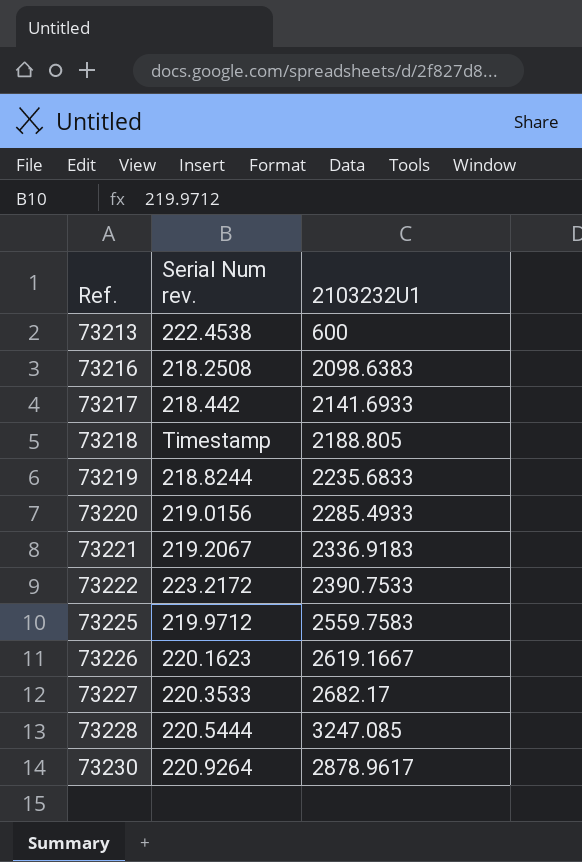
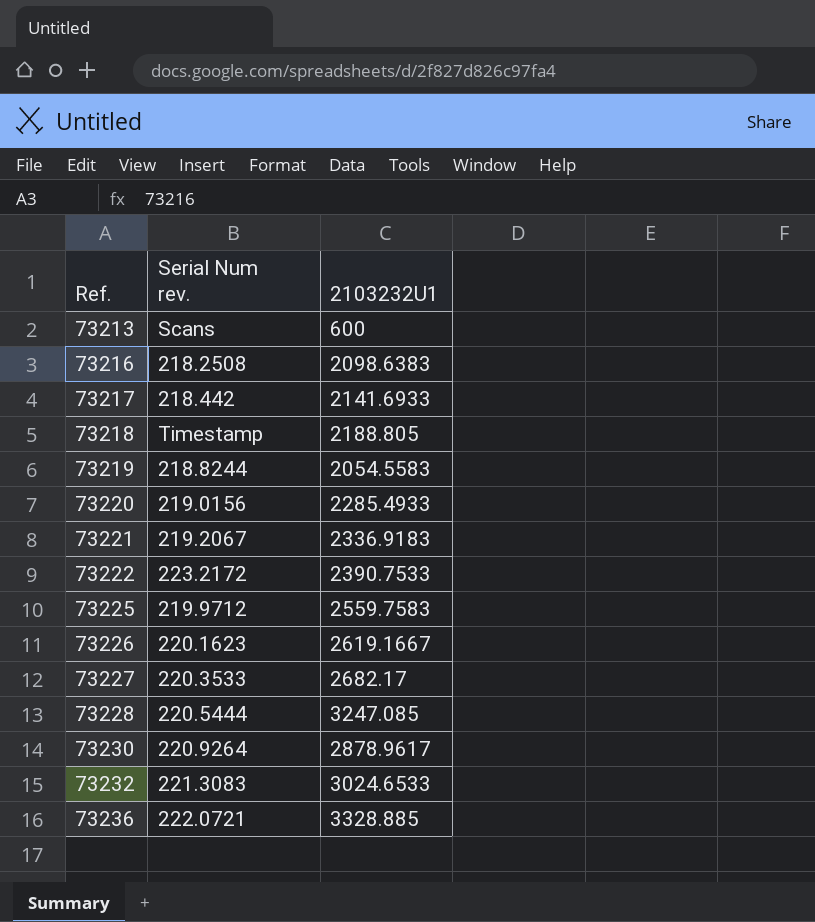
73213 | Serial Num rev.: 222.4538 -> Scans
73219 | 2103232U1: 2235.6833 -> 2054.5583
row 73232: none -> 221.3083 | 3024.6533
row 73236: none -> 222.0721 | 3328.885

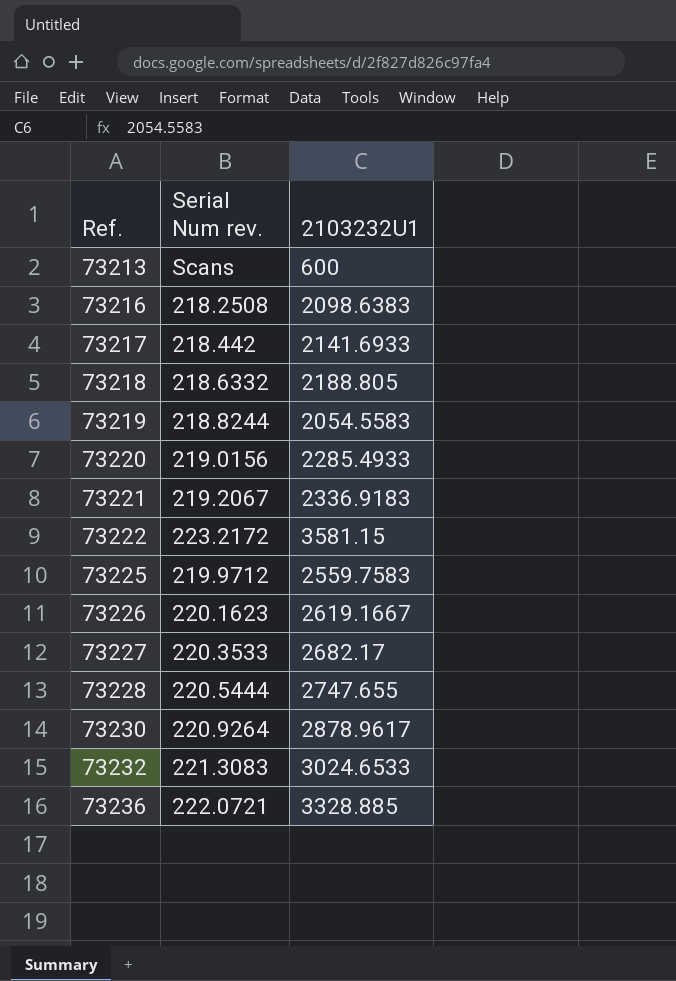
73218 | Serial Num rev.: Timestamp -> 218.6332
73222 | 2103232U1: 2390.7533 -> 3581.15
73228 | 2103232U1: 3247.085 -> 2747.655

